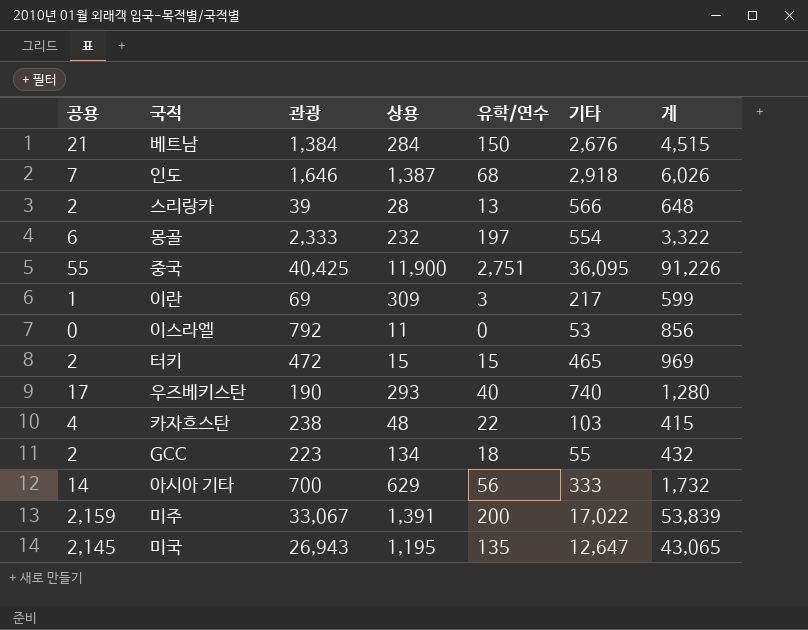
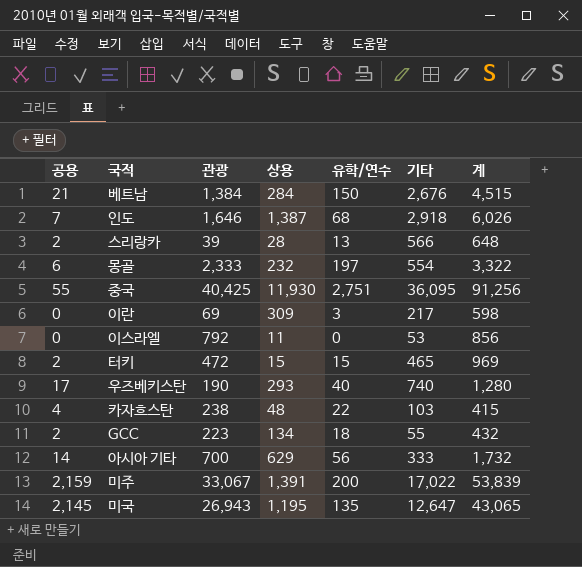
중국 | 상용: 11,900 -> 11,930
중국 | 계: 91,226 -> 91,256
이란 | 공용: 1 -> 0
이란 | 계: 599 -> 598

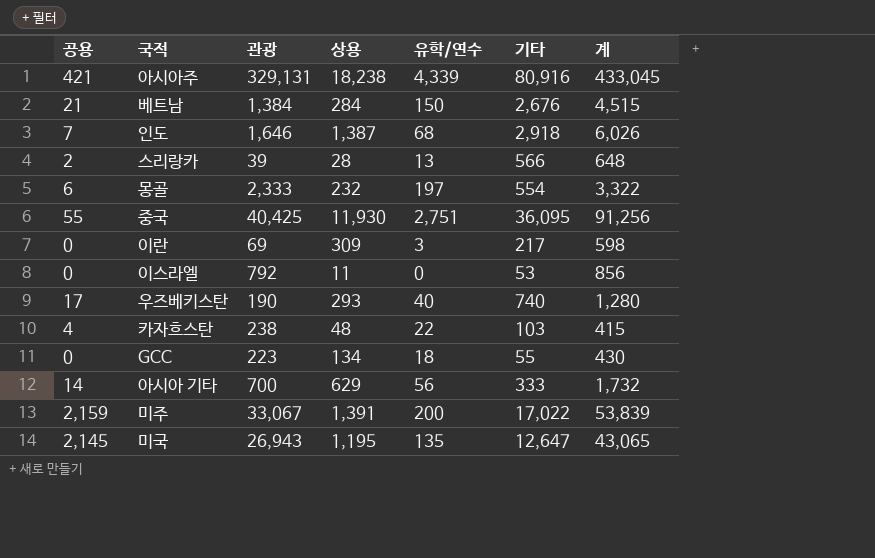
row 터키: 2 | 472 | 15 | 15 | 465 | 969 -> none
row 아시아주: none -> 421 | 329,131 | 18,238 | 4,339 | 80,916 | 433,045
GCC | 공용: 2 -> 0
GCC | 계: 432 -> 430

